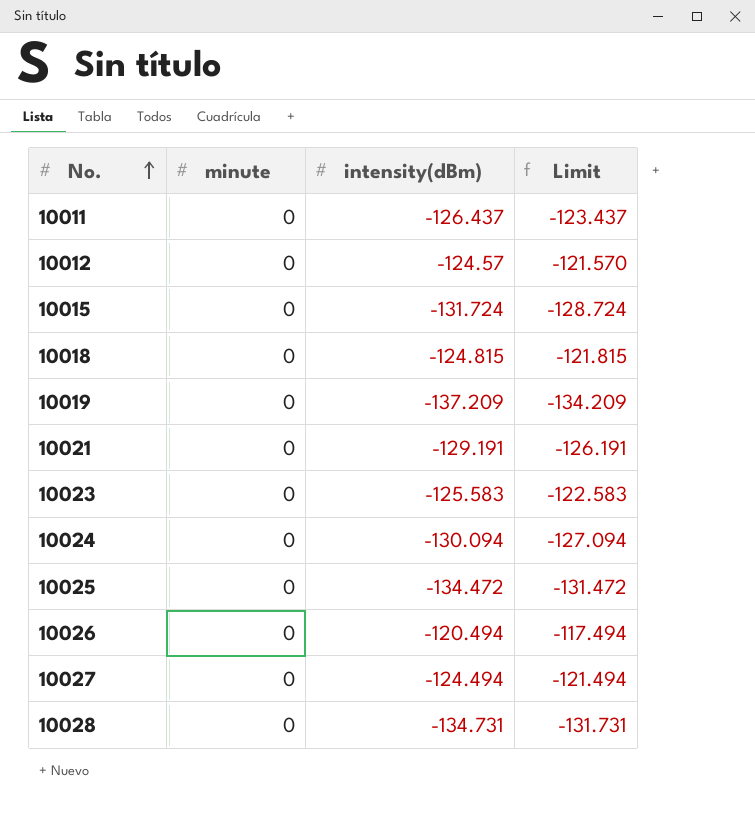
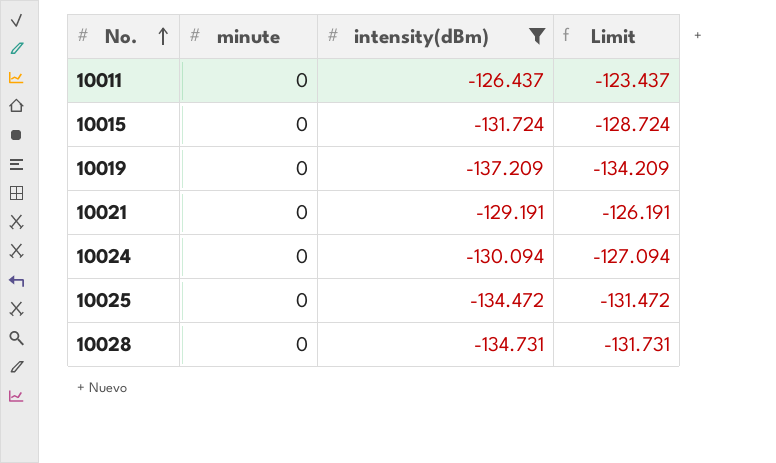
filter: none -> intensity(dBm) <= -126.437

